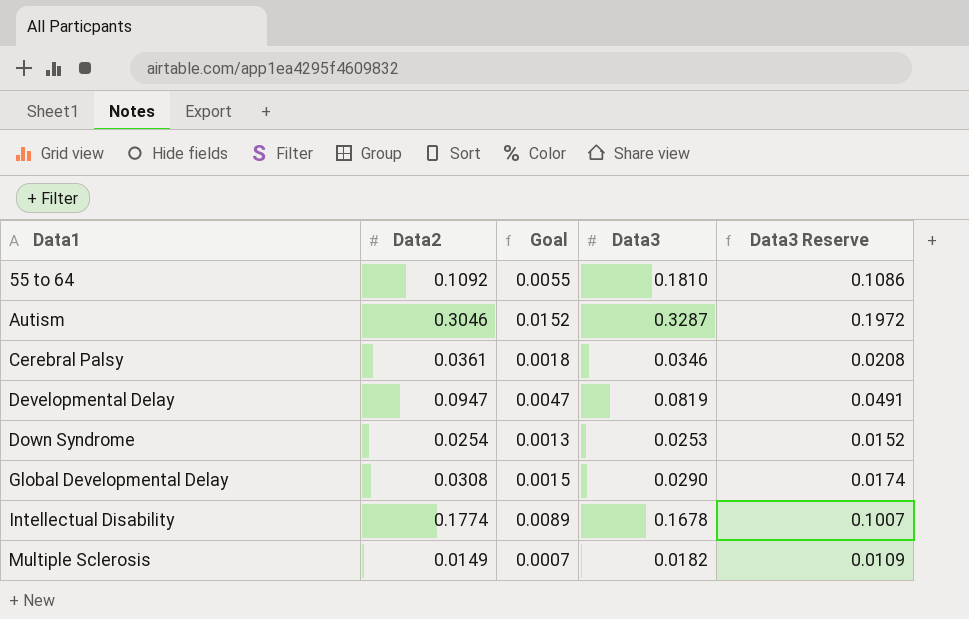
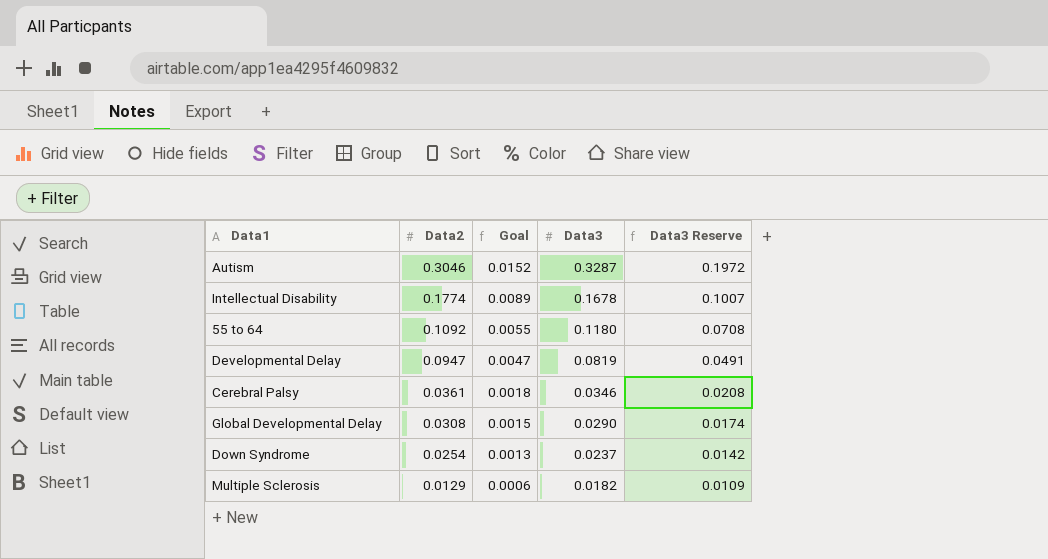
row order: Data1 ascending -> Data2 descending
55 to 64 | Data3: 0.1810 -> 0.1180
55 to 64 | Data3 Reserve: 0.1086 -> 0.0708
Down Syndrome | Data3: 0.0253 -> 0.0237
Down Syndrome | Data3 Reserve: 0.0152 -> 0.0142
Multiple Sclerosis | Data2: 0.0149 -> 0.0129
Multiple Sclerosis | Goal: 0.0007 -> 0.0006

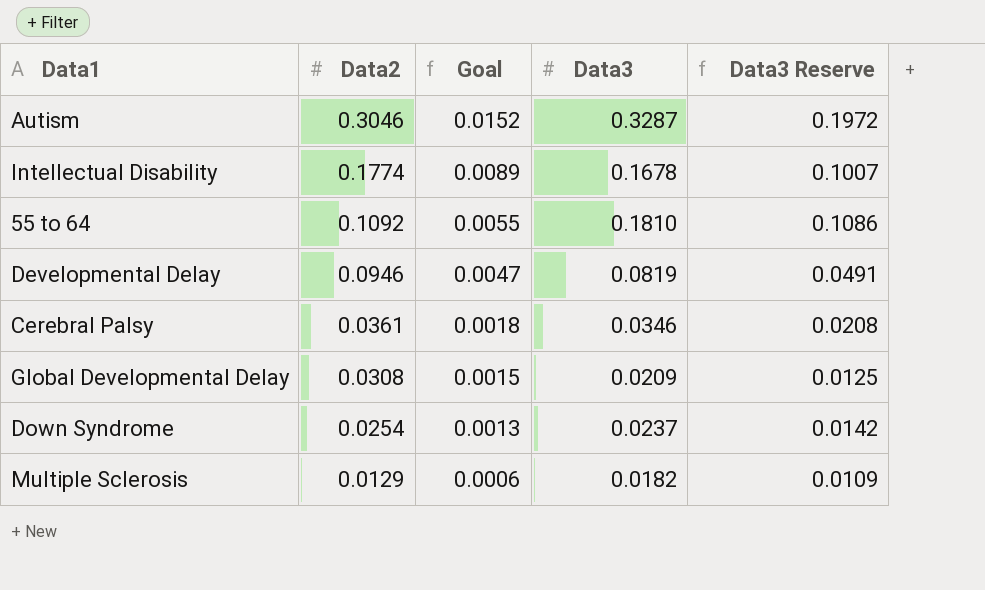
55 to 64 | Data3: 0.1180 -> 0.1810
55 to 64 | Data3 Reserve: 0.0708 -> 0.1086
Developmental Delay | Data2: 0.0947 -> 0.0946
Global Developmental Delay | Data3: 0.0290 -> 0.0209
Global Developmental Delay | Data3 Reserve: 0.0174 -> 0.0125

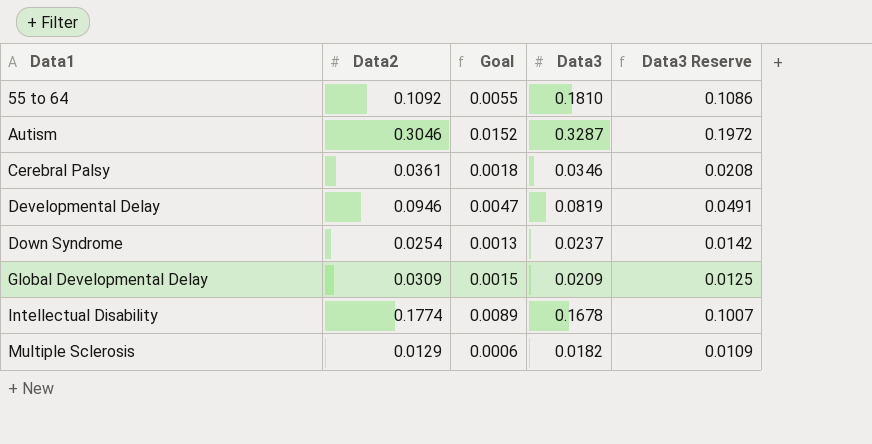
row order: Data2 descending -> Data1 ascending
Global Developmental Delay | Data2: 0.0308 -> 0.0309

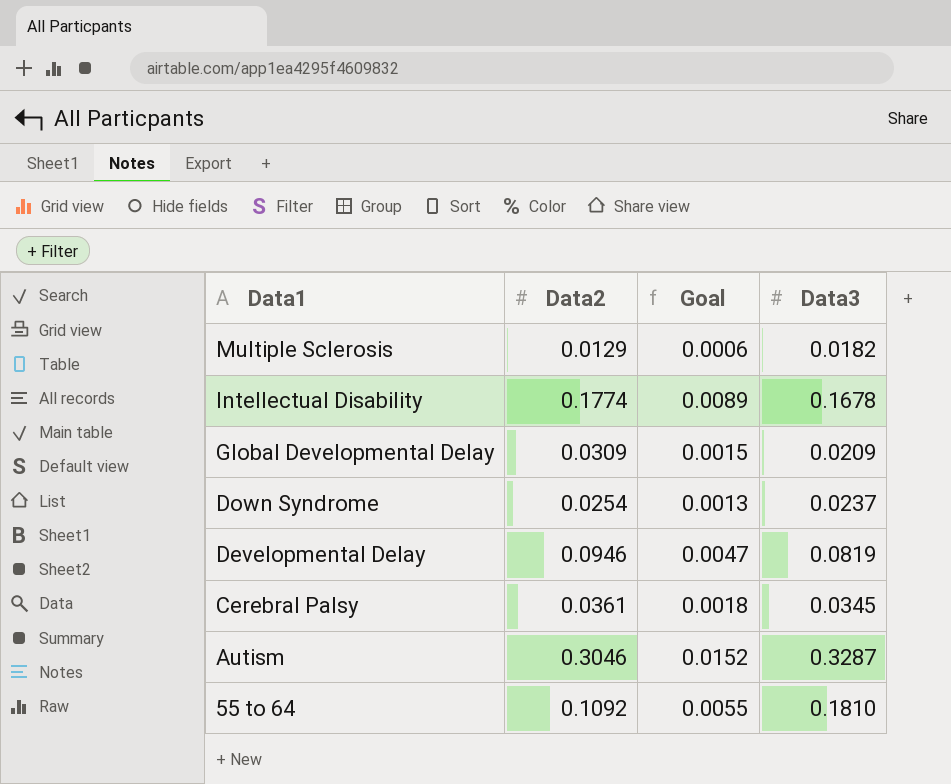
row order: Data1 ascending -> Data1 descending
column Data3 Reserve | formula: [Data3] * 0.6 -> none
Cerebral Palsy | Data3: 0.0346 -> 0.0345

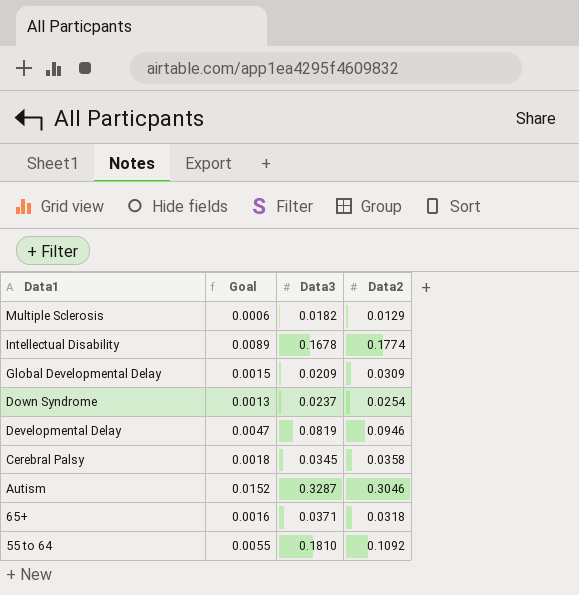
column Data2 | position: 2 -> 4
Cerebral Palsy | Data2: 0.0361 -> 0.0358
row 65+: none -> 0.0016 | 0.0371 | 0.0318

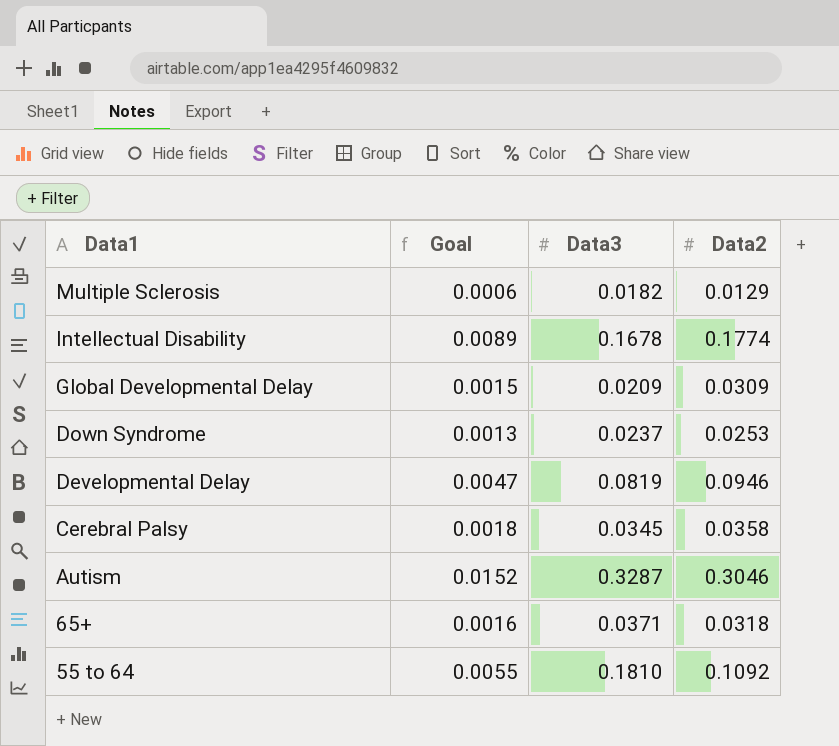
Down Syndrome | Data2: 0.0254 -> 0.0253

